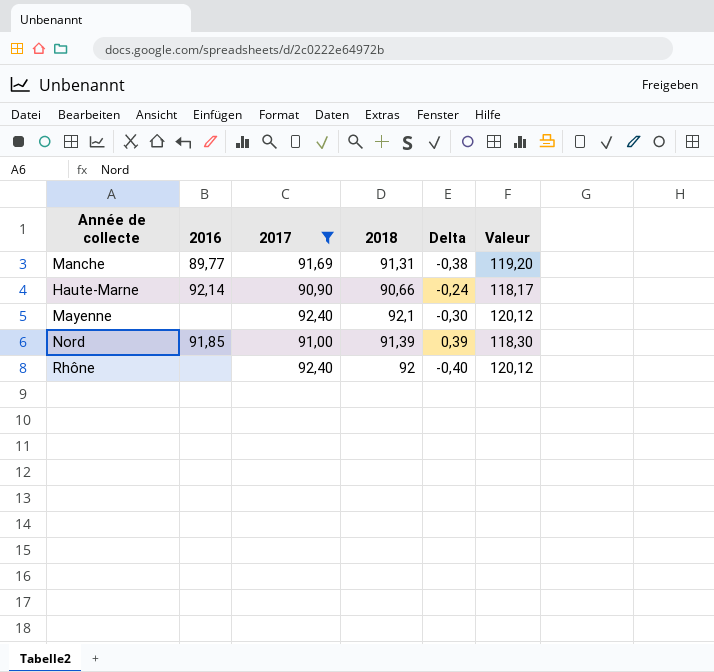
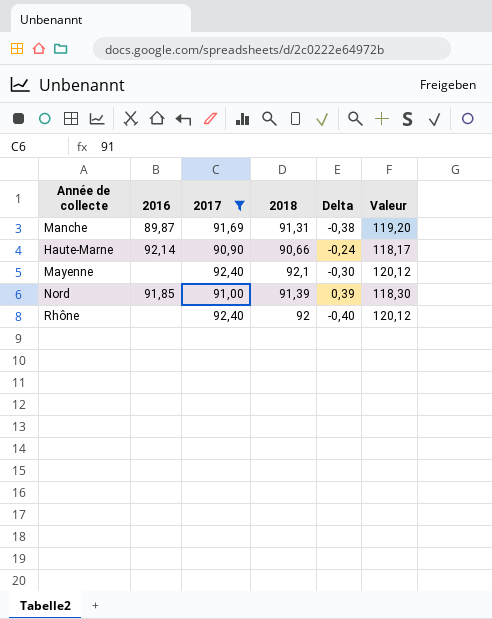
Manche | 2016: 89,77 -> 89,87

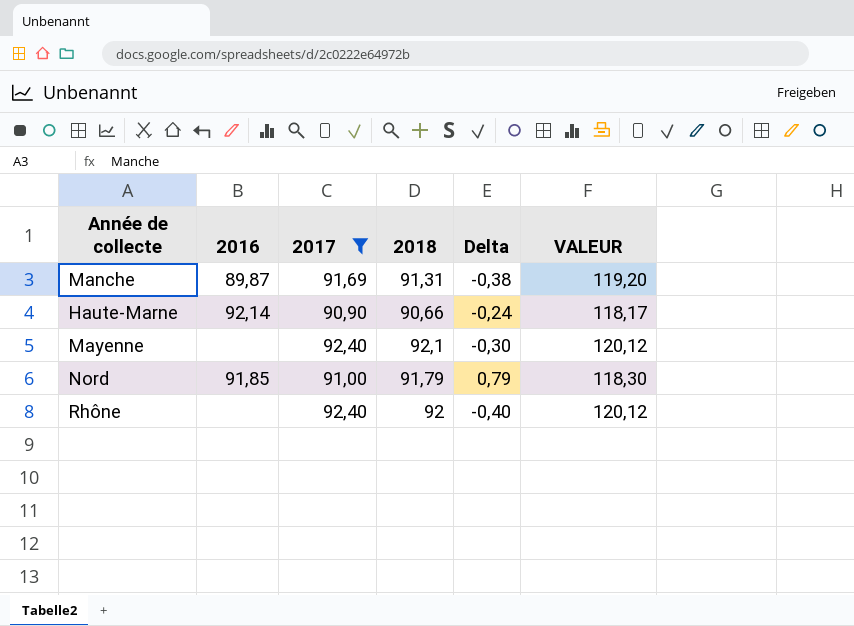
column name: Valeur -> VALEUR
Nord | 2018: 91,39 -> 91,79
Nord | Delta: 0,39 -> 0,79

